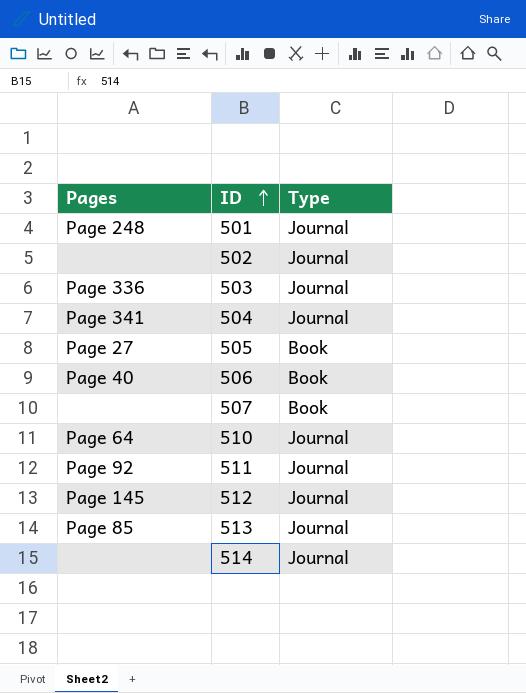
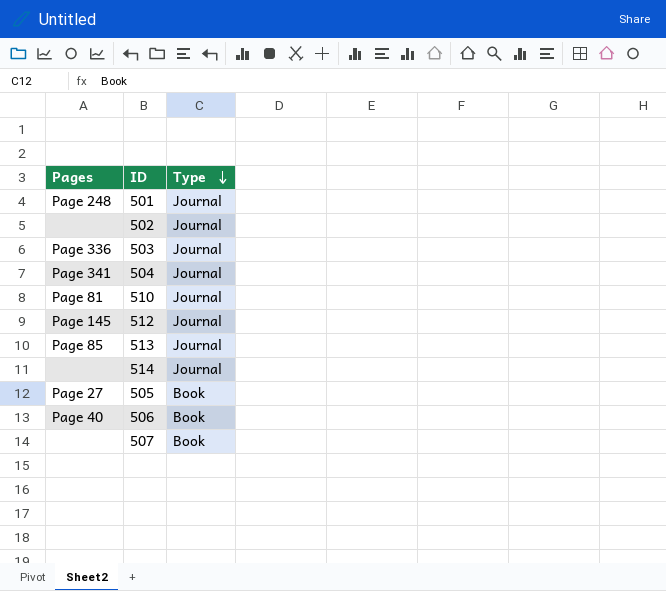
row order: ID ascending -> Type descending
row 511: Page 92 | Journal -> none
510 | Pages: Page 64 -> Page 81

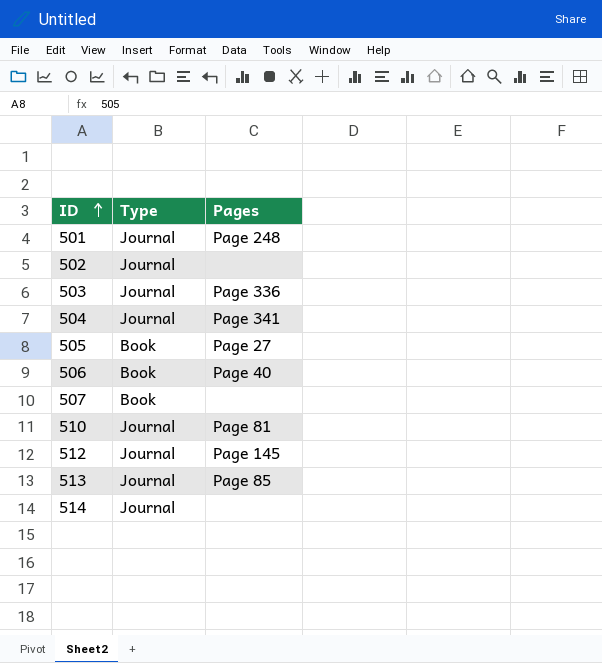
row order: Type descending -> ID ascending
column Pages | position: 1 -> 3

